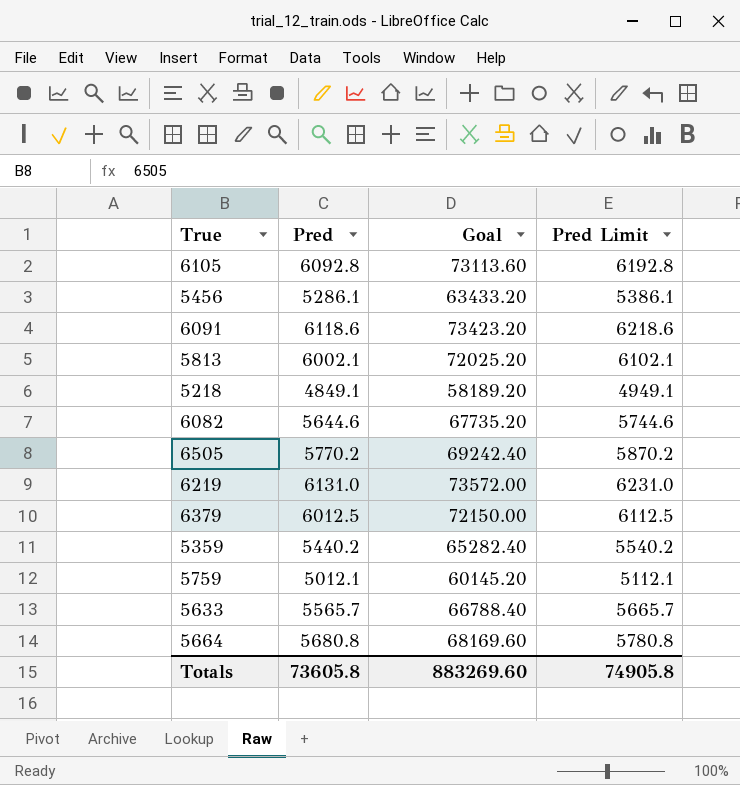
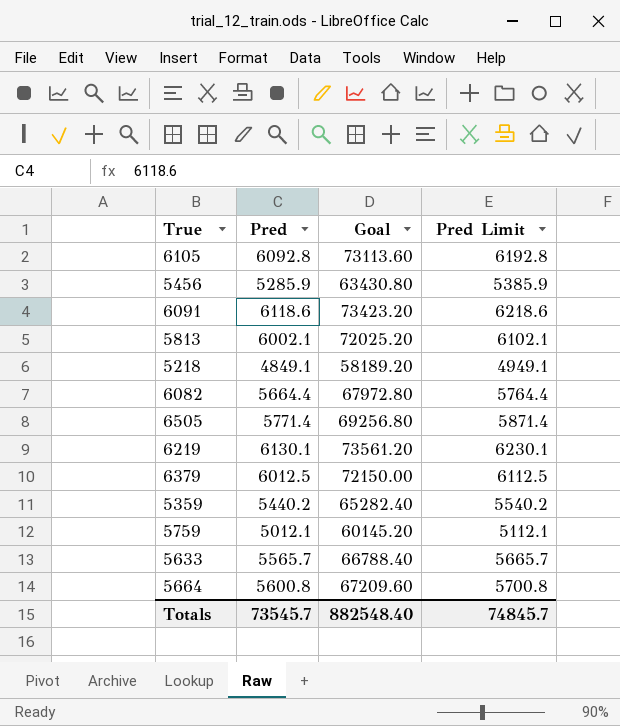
5456 | Pred: 5286.1 -> 5285.9
5456 | Goal: 63433.20 -> 63430.80
5456 | Pred Limit: 5386.1 -> 5385.9
6082 | Pred: 5644.6 -> 5664.4
6082 | Goal: 67735.20 -> 67972.80
6082 | Pred Limit: 5744.6 -> 5764.4
6505 | Pred: 5770.2 -> 5771.4
6505 | Goal: 69242.40 -> 69256.80
6505 | Pred Limit: 5870.2 -> 5871.4
6219 | Pred: 6131.0 -> 6130.1
6219 | Goal: 73572.00 -> 73561.20
6219 | Pred Limit: 6231.0 -> 6230.1
5664 | Pred: 5680.8 -> 5600.8
5664 | Goal: 68169.60 -> 67209.60
5664 | Pred Limit: 5780.8 -> 5700.8
Totals | Pred: 73605.8 -> 73545.7
Totals | Goal: 883269.60 -> 882548.40
Totals | Pred Limit: 74905.8 -> 74845.7

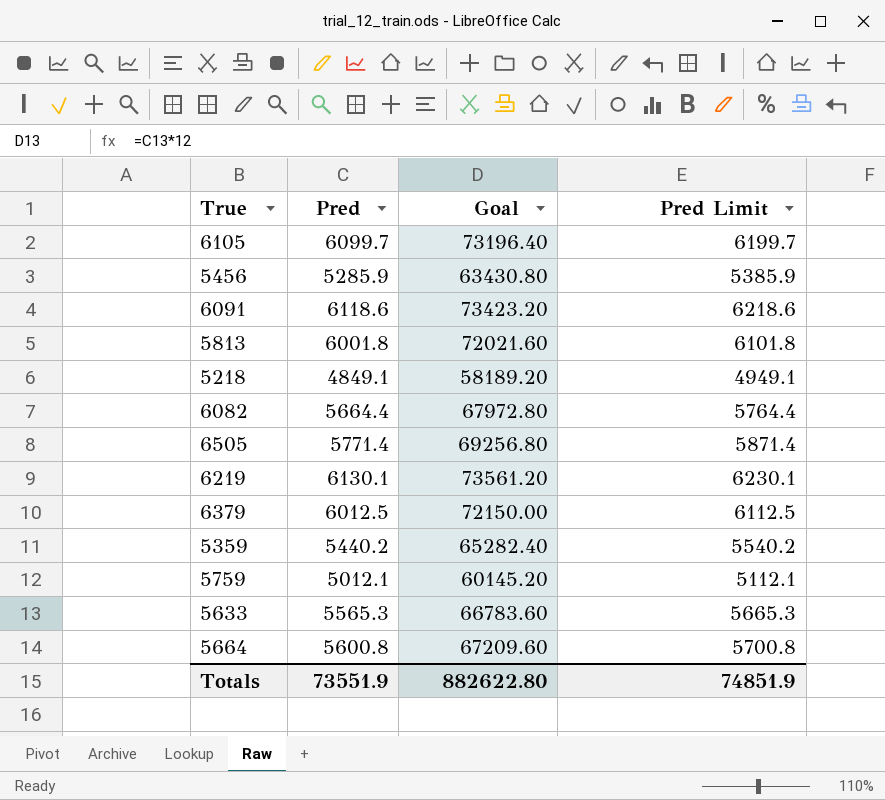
6105 | Pred: 6092.8 -> 6099.7
6105 | Goal: 73113.60 -> 73196.40
6105 | Pred Limit: 6192.8 -> 6199.7
5813 | Pred: 6002.1 -> 6001.8
5813 | Goal: 72025.20 -> 72021.60
5813 | Pred Limit: 6102.1 -> 6101.8
5633 | Pred: 5565.7 -> 5565.3
5633 | Goal: 66788.40 -> 66783.60
5633 | Pred Limit: 5665.7 -> 5665.3
Totals | Pred: 73545.7 -> 73551.9
Totals | Goal: 882548.40 -> 882622.80
Totals | Pred Limit: 74845.7 -> 74851.9

